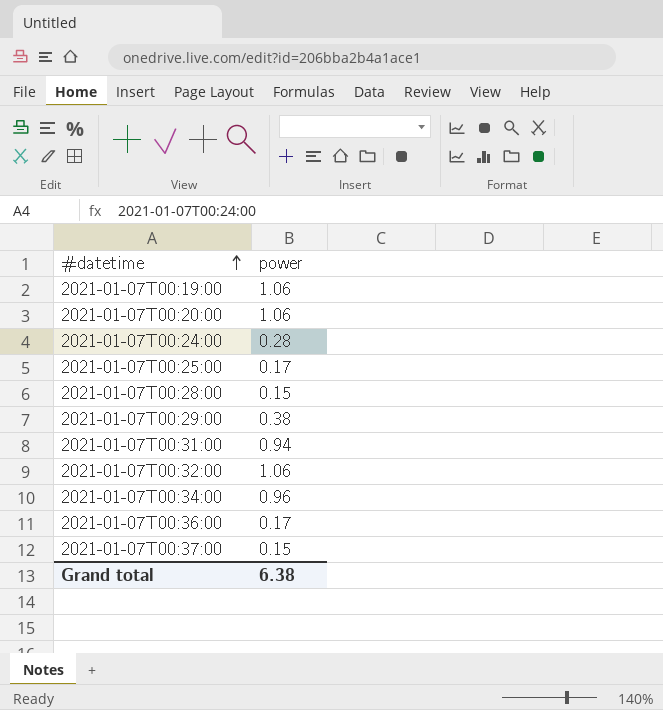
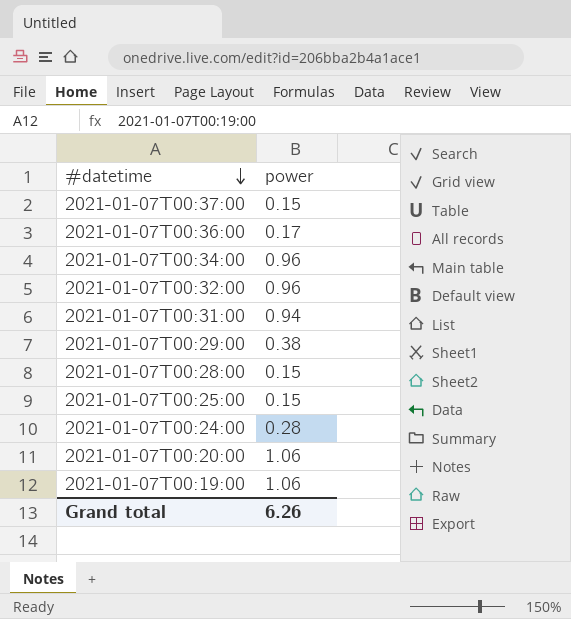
row order: #datetime ascending -> #datetime descending
2021-01-07T00:32:00 | power: 1.06 -> 0.96
2021-01-07T00:25:00 | power: 0.17 -> 0.15
Grand total | power: 6.38 -> 6.26

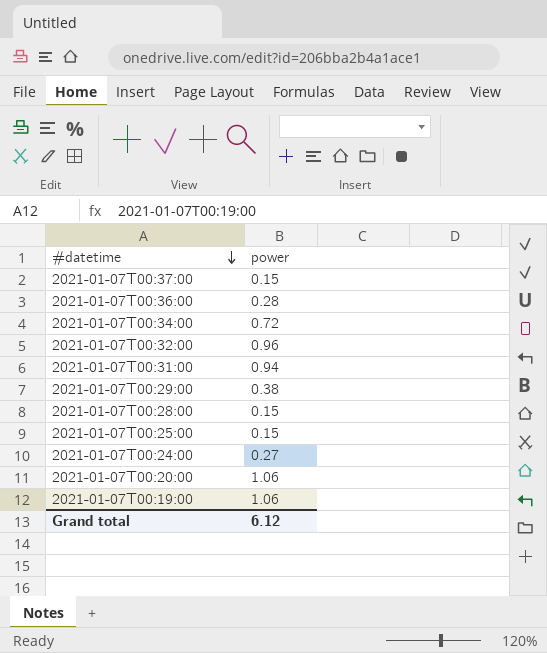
2021-01-07T00:36:00 | power: 0.17 -> 0.28
2021-01-07T00:34:00 | power: 0.96 -> 0.72
2021-01-07T00:24:00 | power: 0.28 -> 0.27
Grand total | power: 6.26 -> 6.12

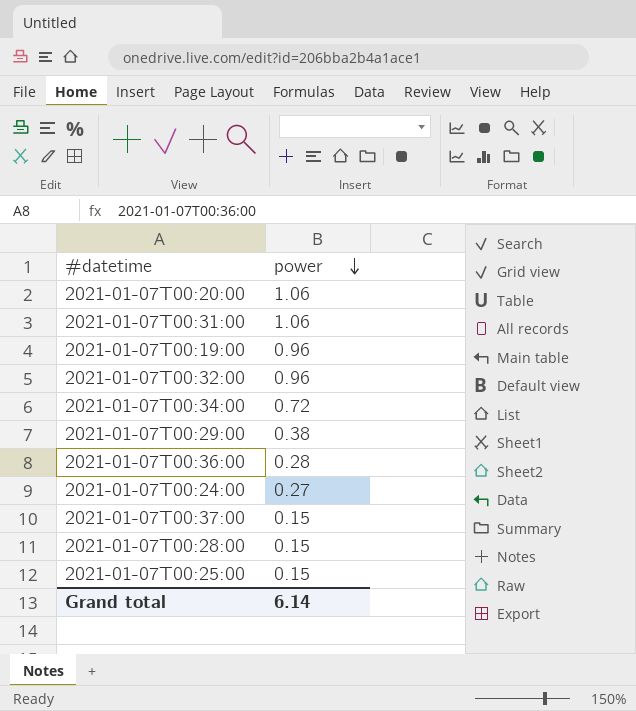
row order: #datetime descending -> power descending
2021-01-07T00:31:00 | power: 0.94 -> 1.06
2021-01-07T00:19:00 | power: 1.06 -> 0.96
Grand total | power: 6.12 -> 6.14

